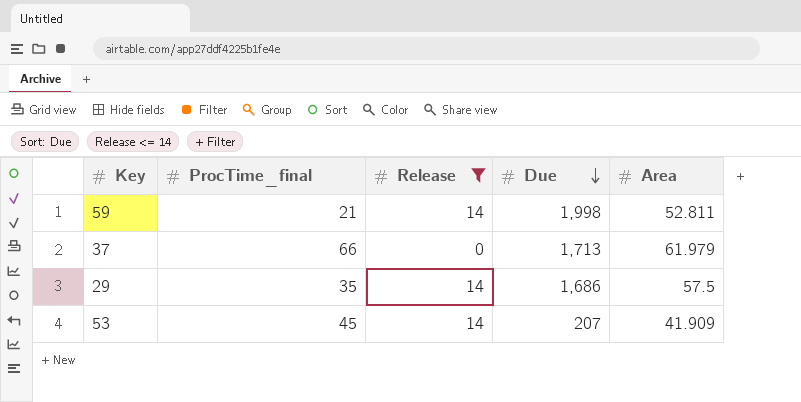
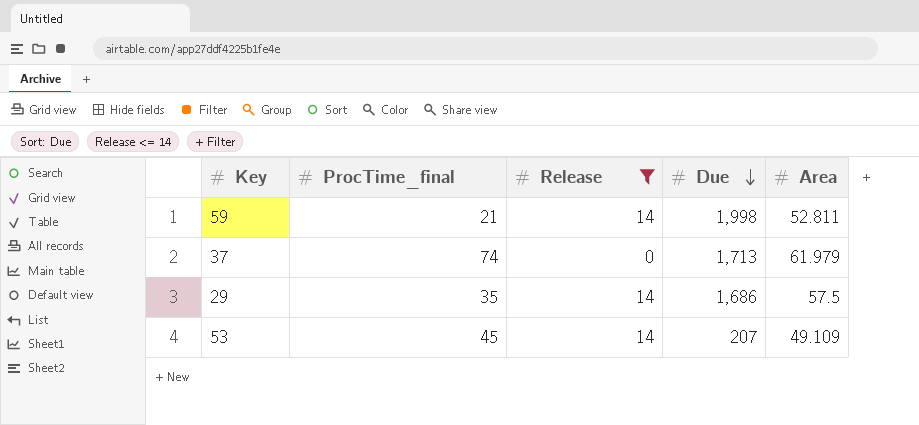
37 | ProcTime_final: 66 -> 74
53 | Area: 41.909 -> 49.109

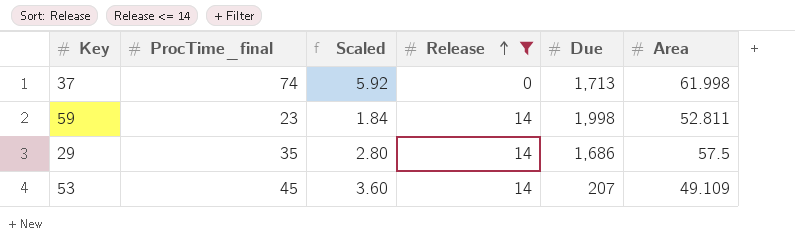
row order: Due descending -> Release ascending
column Scaled | formula: none -> [ProcTime_final] * 0.08
37 | Area: 61.979 -> 61.998
59 | ProcTime_final: 21 -> 23

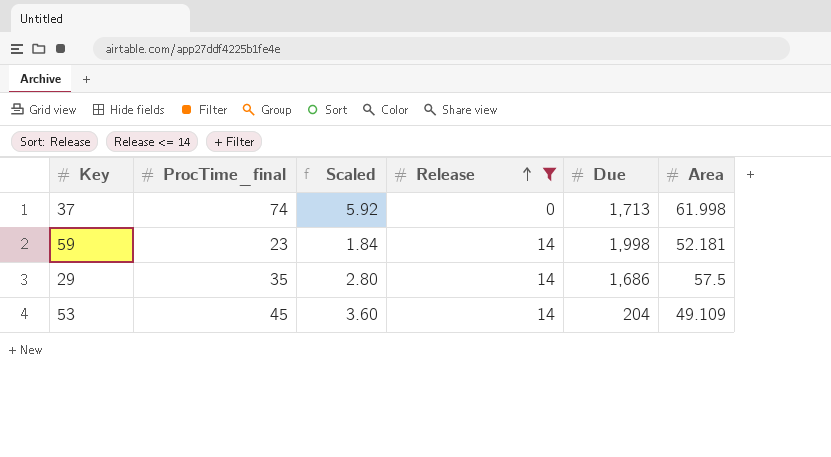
59 | Area: 52.811 -> 52.181
53 | Due: 207 -> 204

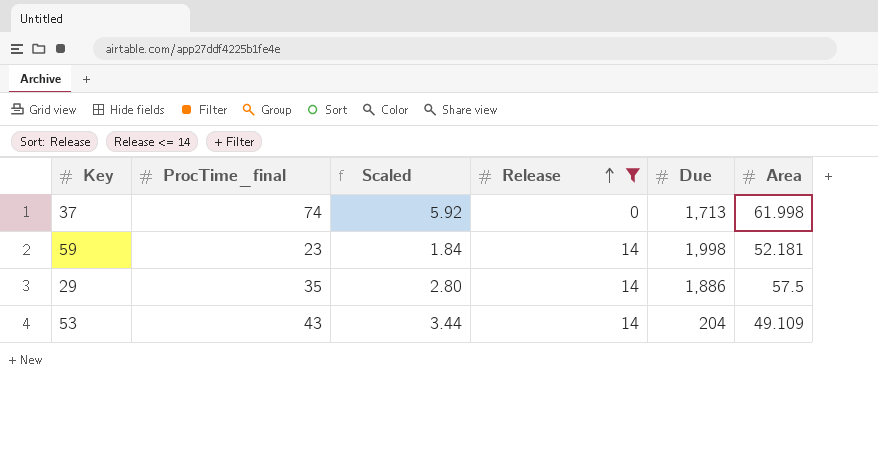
29 | Due: 1,686 -> 1,886
53 | ProcTime_final: 45 -> 43
53 | Scaled: 3.60 -> 3.44

